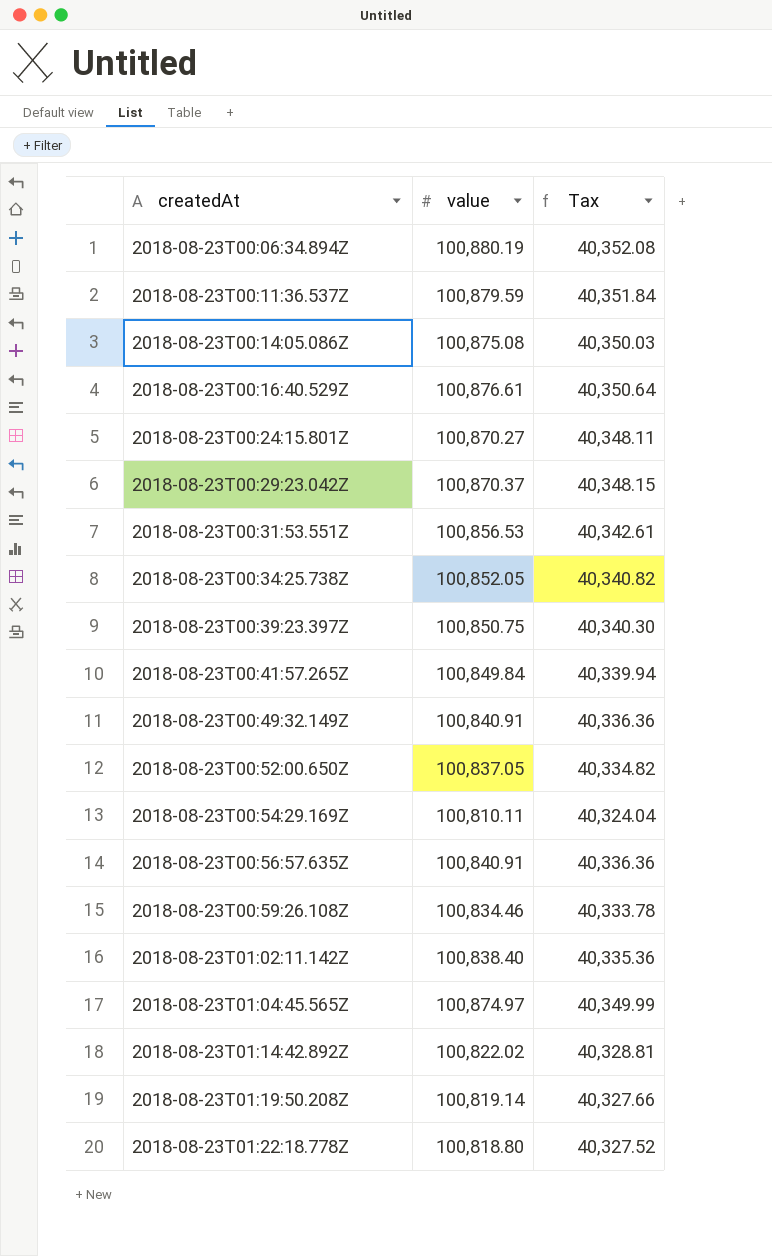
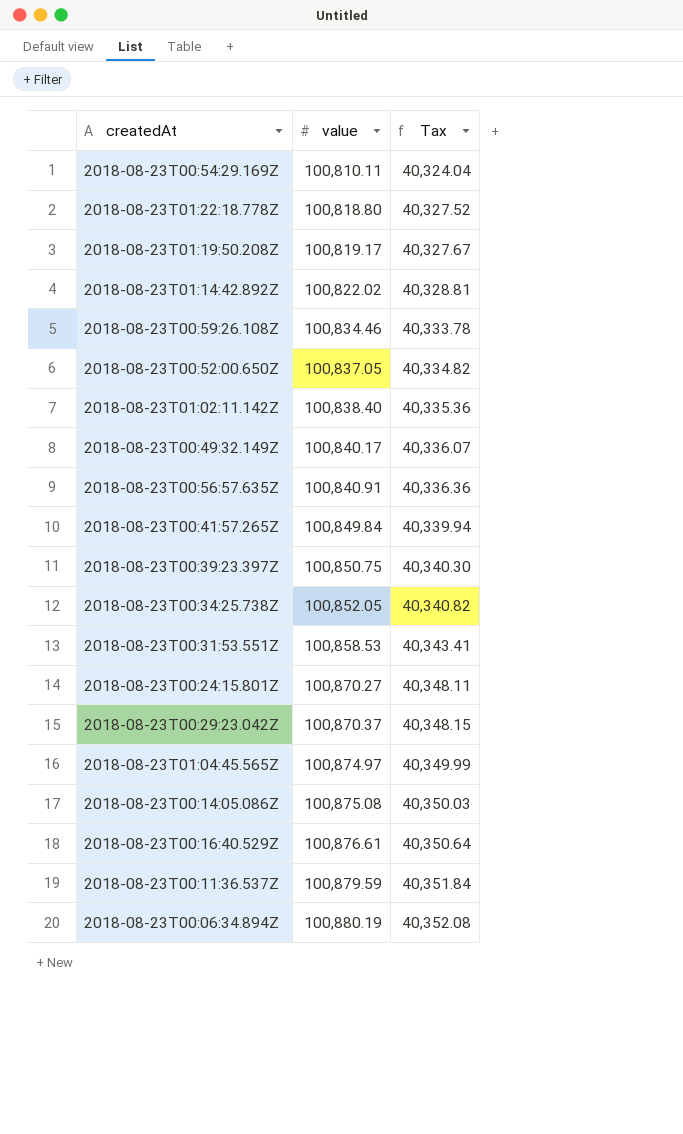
row order: createdAt ascending -> value ascending
2018-08-23T01:19:50.208Z | value: 100,819.14 -> 100,819.17
2018-08-23T01:19:50.208Z | Tax: 40,327.66 -> 40,327.67
2018-08-23T00:49:32.149Z | value: 100,840.91 -> 100,840.17
2018-08-23T00:49:32.149Z | Tax: 40,336.36 -> 40,336.07
2018-08-23T00:31:53.551Z | value: 100,856.53 -> 100,858.53
2018-08-23T00:31:53.551Z | Tax: 40,342.61 -> 40,343.41

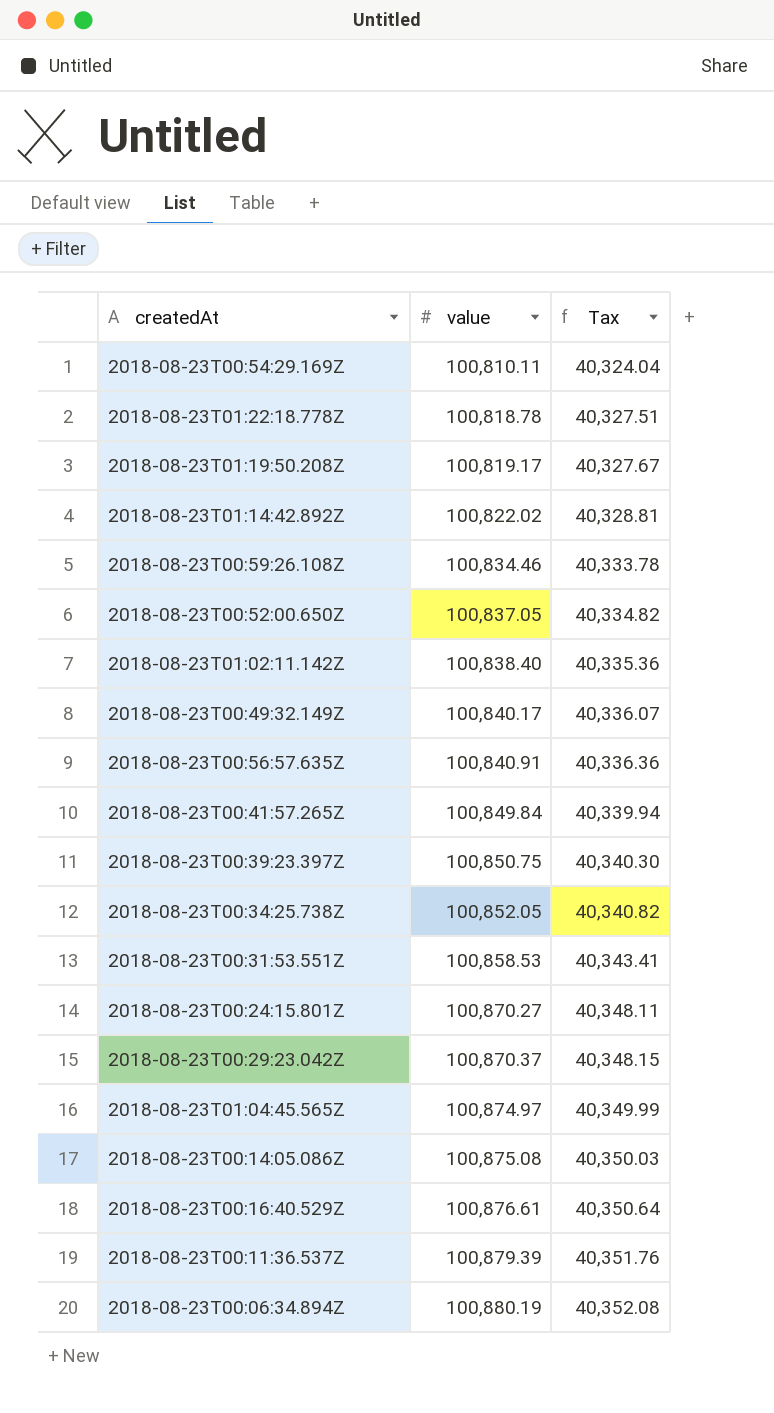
2018-08-23T01:22:18.778Z | value: 100,818.80 -> 100,818.78
2018-08-23T01:22:18.778Z | Tax: 40,327.52 -> 40,327.51
2018-08-23T00:11:36.537Z | value: 100,879.59 -> 100,879.39
2018-08-23T00:11:36.537Z | Tax: 40,351.84 -> 40,351.76

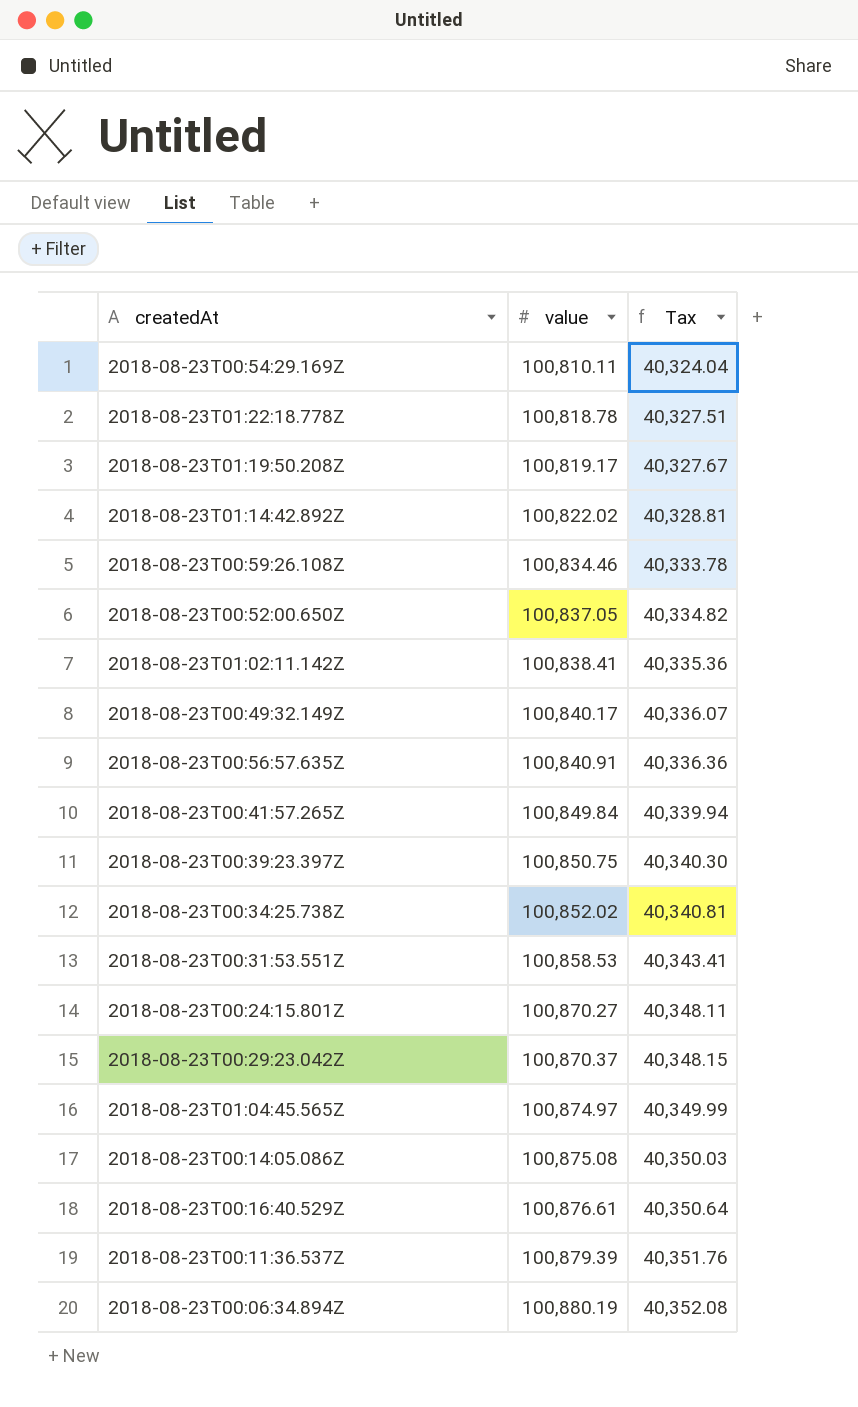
2018-08-23T01:02:11.142Z | value: 100,838.40 -> 100,838.41
2018-08-23T00:34:25.738Z | value: 100,852.05 -> 100,852.02
2018-08-23T00:34:25.738Z | Tax: 40,340.82 -> 40,340.81

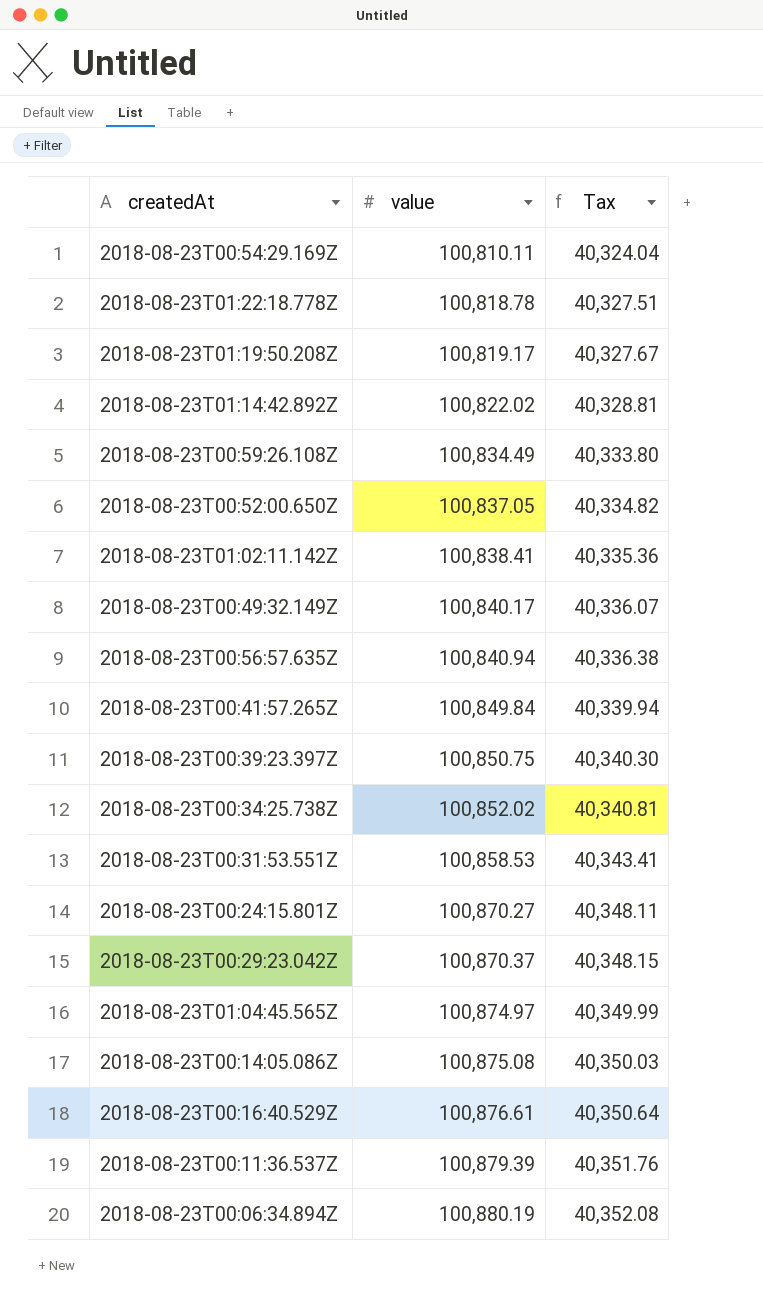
2018-08-23T00:59:26.108Z | value: 100,834.46 -> 100,834.49
2018-08-23T00:59:26.108Z | Tax: 40,333.78 -> 40,333.80
2018-08-23T00:56:57.635Z | value: 100,840.91 -> 100,840.94
2018-08-23T00:56:57.635Z | Tax: 40,336.36 -> 40,336.38

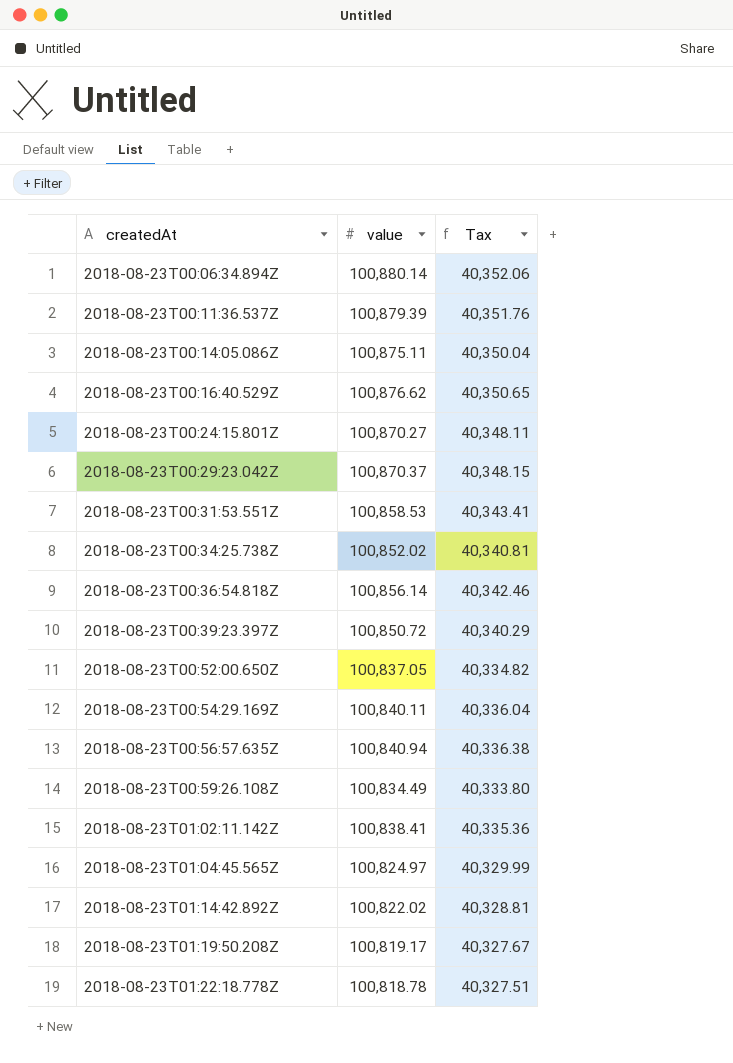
row order: value ascending -> createdAt ascending
row 2018-08-23T00:49:32.149Z: 100,840.17 | 40,336.07 -> none
row 2018-08-23T00:41:57.265Z: 100,849.84 | 40,339.94 -> none
2018-08-23T00:06:34.894Z | value: 100,880.19 -> 100,880.14
2018-08-23T00:06:34.894Z | Tax: 40,352.08 -> 40,352.06
2018-08-23T00:14:05.086Z | value: 100,875.08 -> 100,875.11
2018-08-23T00:14:05.086Z | Tax: 40,350.03 -> 40,350.04
2018-08-23T00:16:40.529Z | value: 100,876.61 -> 100,876.62
2018-08-23T00:16:40.529Z | Tax: 40,350.64 -> 40,350.65
row 2018-08-23T00:36:54.818Z: none -> 100,856.14 | 40,342.46
2018-08-23T00:39:23.397Z | value: 100,850.75 -> 100,850.72
2018-08-23T00:39:23.397Z | Tax: 40,340.30 -> 40,340.29
2018-08-23T00:54:29.169Z | value: 100,810.11 -> 100,840.11
2018-08-23T00:54:29.169Z | Tax: 40,324.04 -> 40,336.04
2018-08-23T01:04:45.565Z | value: 100,874.97 -> 100,824.97
2018-08-23T01:04:45.565Z | Tax: 40,349.99 -> 40,329.99

